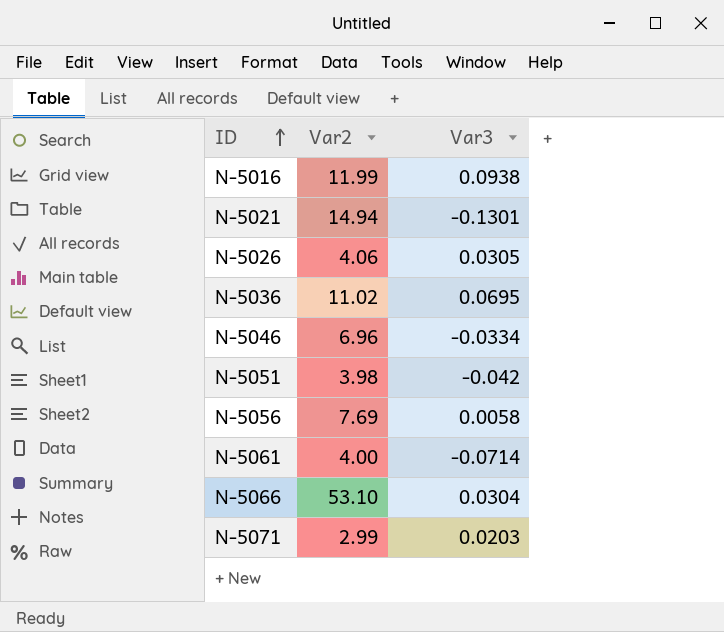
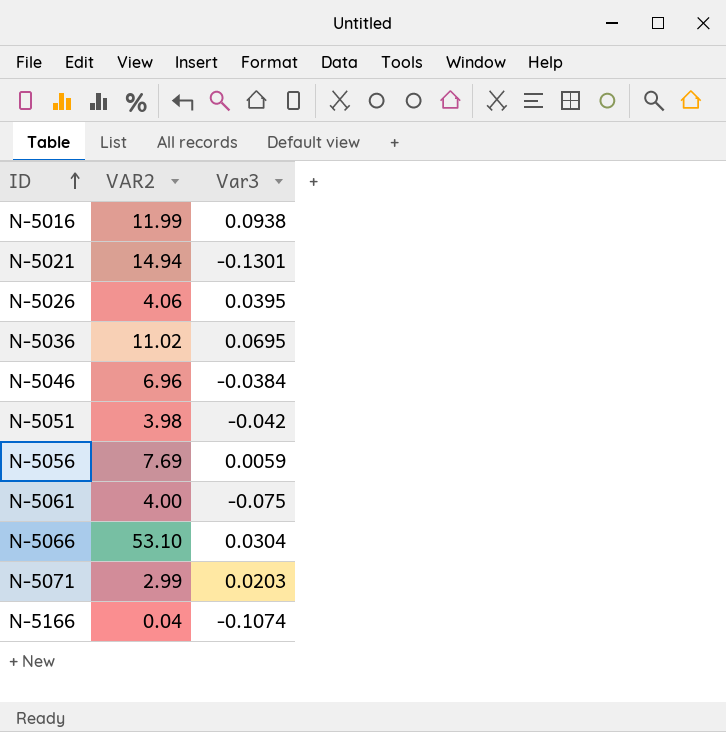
column name: Var2 -> VAR2
N-5026 | Var3: 0.0305 -> 0.0395
N-5046 | Var3: -0.0334 -> -0.0384
N-5056 | Var3: 0.0058 -> 0.0059
N-5061 | Var3: -0.0714 -> -0.075
row N-5166: none -> 0.04 | -0.1074

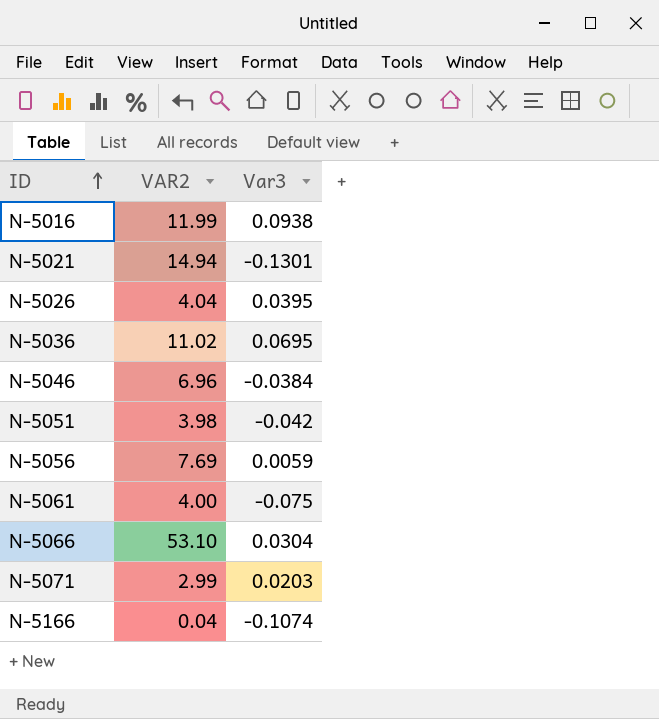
N-5026 | VAR2: 4.06 -> 4.04

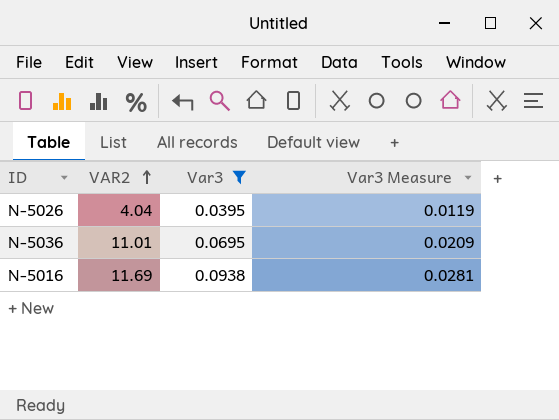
filter: none -> Var3 >= 0.0395
row order: ID ascending -> VAR2 ascending
column Var3 Measure | formula: none -> [Var3] * 0.3
N-5036 | VAR2: 11.02 -> 11.01
N-5016 | VAR2: 11.99 -> 11.69

